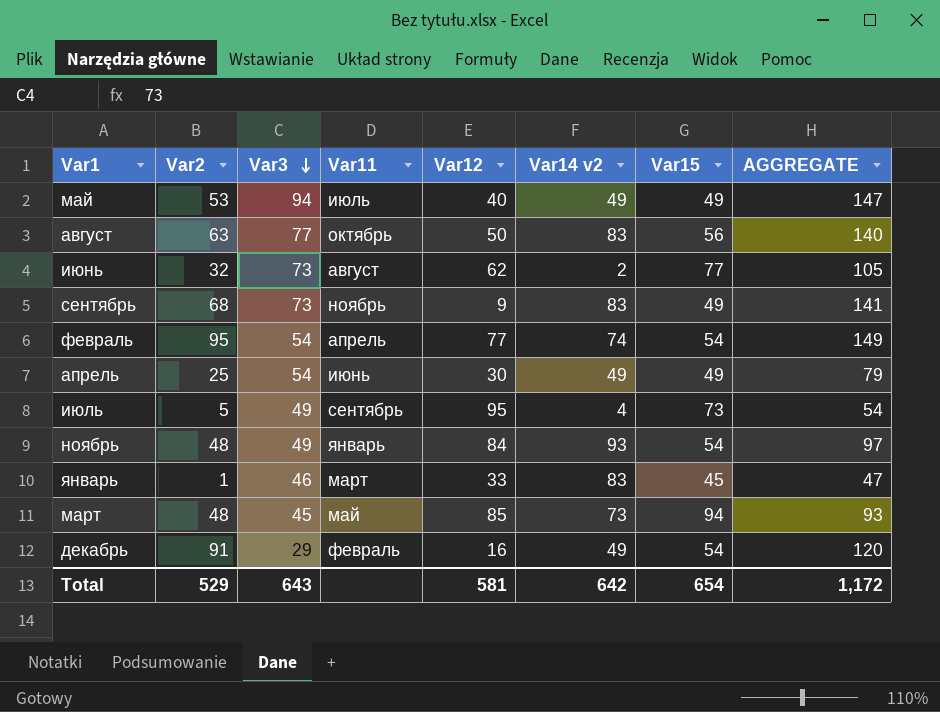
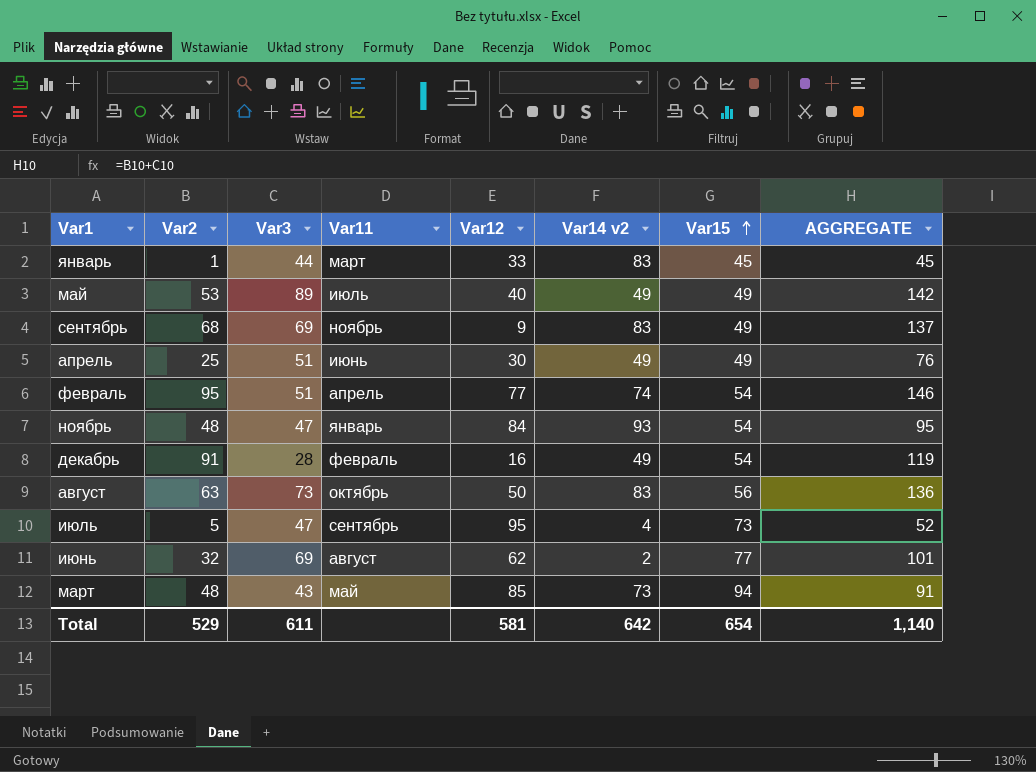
row order: Var3 descending -> Var15 ascending
январь | Var3: 46 -> 44
январь | AGGREGATE: 47 -> 45
май | Var3: 94 -> 89
май | AGGREGATE: 147 -> 142
сентябрь | Var3: 73 -> 69
сентябрь | AGGREGATE: 141 -> 137
апрель | Var3: 54 -> 51
апрель | AGGREGATE: 79 -> 76
февраль | Var3: 54 -> 51
февраль | AGGREGATE: 149 -> 146
ноябрь | Var3: 49 -> 47
ноябрь | AGGREGATE: 97 -> 95
декабрь | Var3: 29 -> 28
декабрь | AGGREGATE: 120 -> 119
август | Var3: 77 -> 73
август | AGGREGATE: 140 -> 136
июль | Var3: 49 -> 47
июль | AGGREGATE: 54 -> 52
июнь | Var3: 73 -> 69
июнь | AGGREGATE: 105 -> 101
март | Var3: 45 -> 43
март | AGGREGATE: 93 -> 91
Total | Var3: 643 -> 611
Total | AGGREGATE: 1,172 -> 1,140

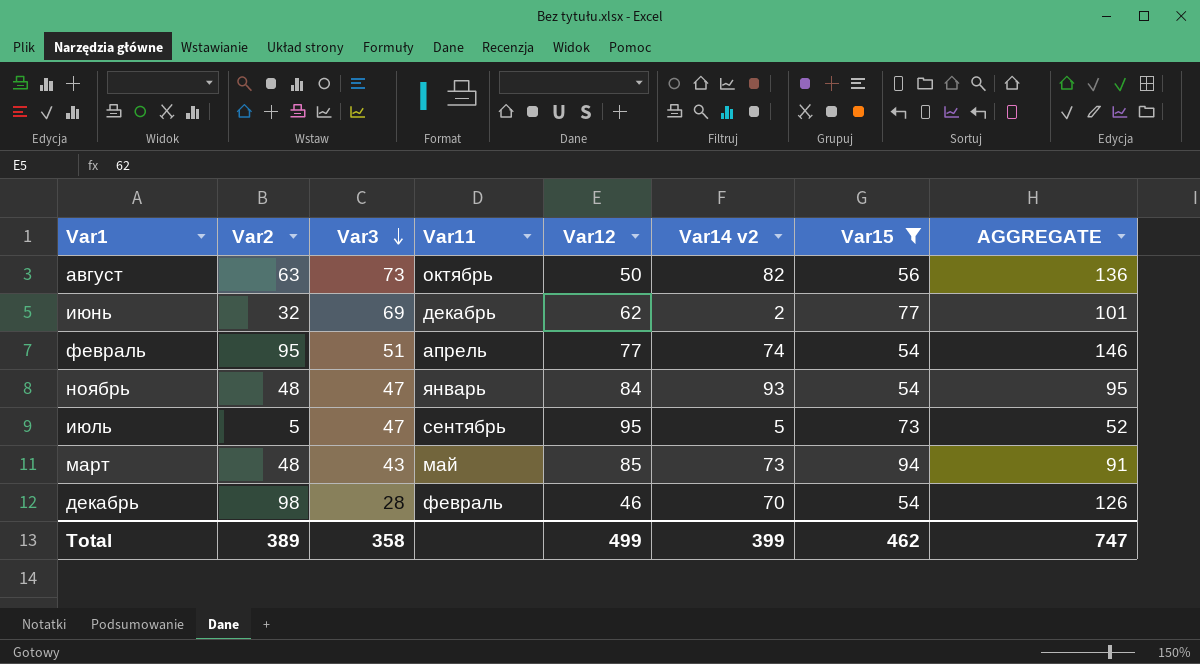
filter: none -> Var15 >= 54
row order: Var15 ascending -> Var3 descending
август | Var14 v2: 83 -> 82
июнь | Var11: август -> декабрь
июль | Var14 v2: 4 -> 5
декабрь | Var2: 91 -> 98
декабрь | Var12: 16 -> 46
декабрь | Var14 v2: 49 -> 70
декабрь | AGGREGATE: 119 -> 126
Total | Var2: 529 -> 389
Total | Var3: 611 -> 358
Total | Var12: 581 -> 499
Total | Var14 v2: 642 -> 399
Total | Var15: 654 -> 462
Total | AGGREGATE: 1,140 -> 747

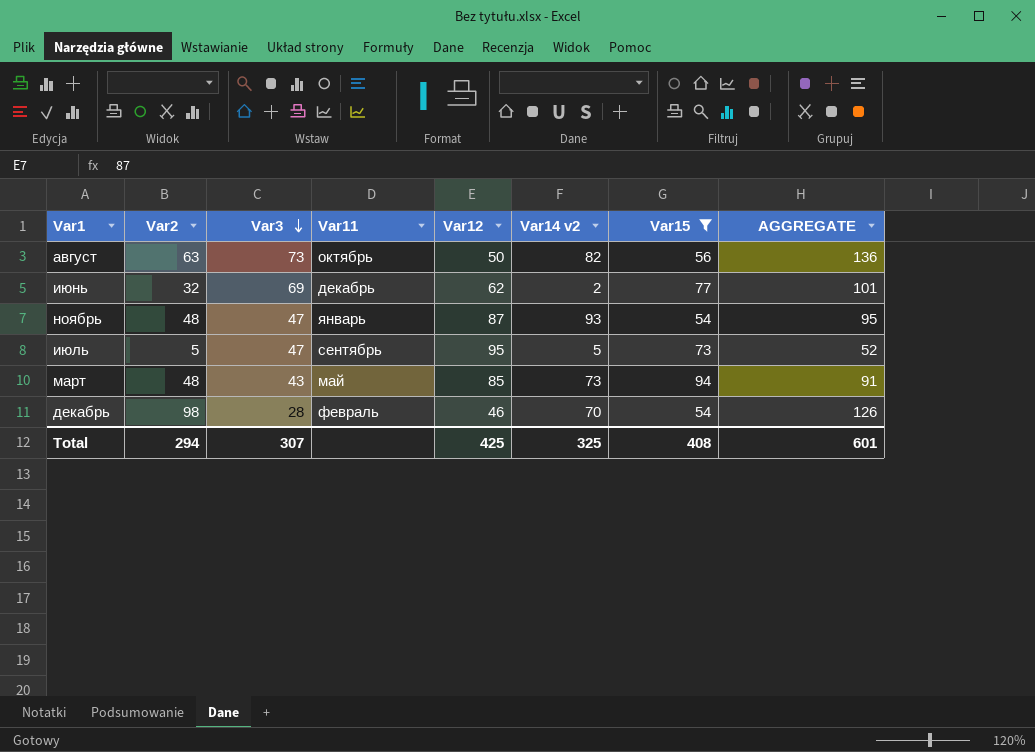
row февраль: 95 | 51 | апрель | 77 | 74 | 54 | 146 -> none
ноябрь | Var12: 84 -> 87
Total | Var2: 389 -> 294
Total | Var3: 358 -> 307
Total | Var12: 499 -> 425
Total | Var14 v2: 399 -> 325
Total | Var15: 462 -> 408
Total | AGGREGATE: 747 -> 601

